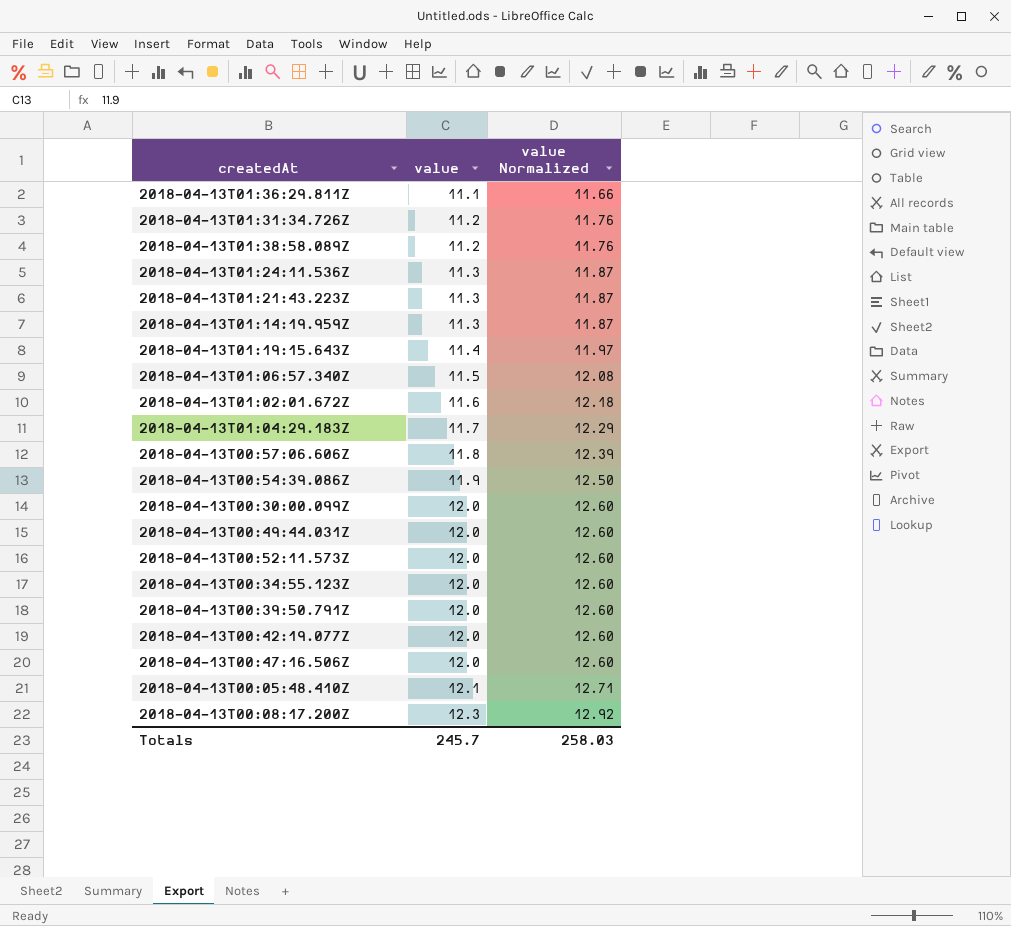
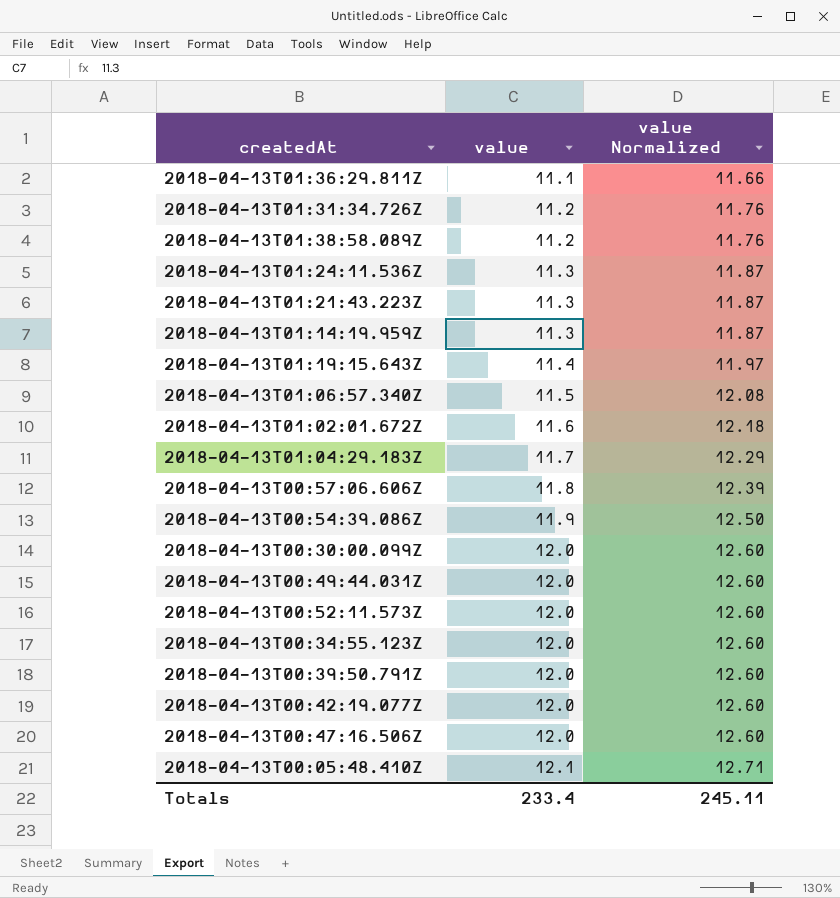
row 2018-04-13T00:08:17.200Z: 12.3 | 12.92 -> none
Totals | value: 245.7 -> 233.4
Totals | value Normalized: 258.03 -> 245.11

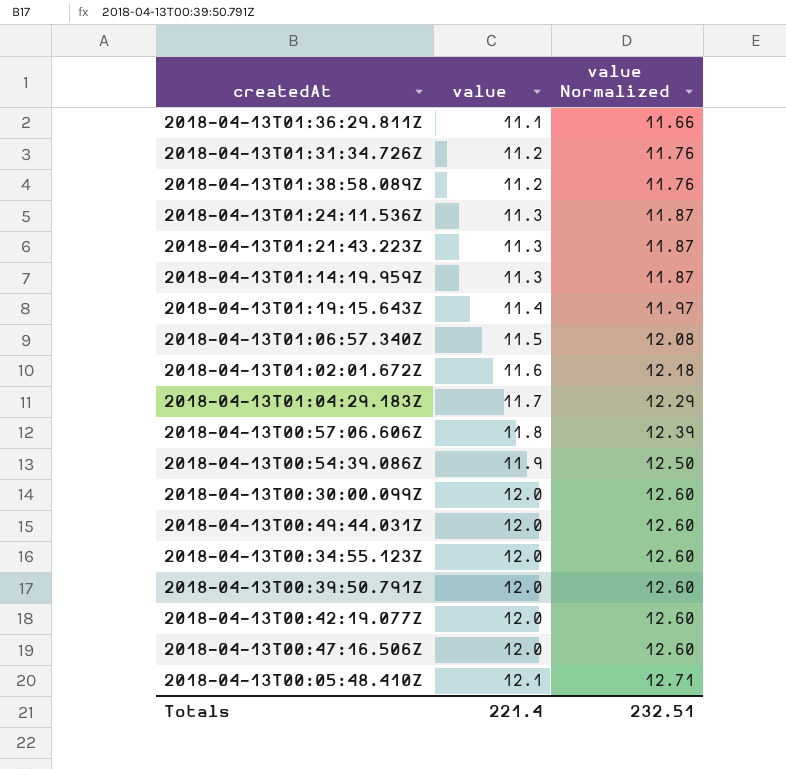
row 2018-04-13T00:52:11.573Z: 12.0 | 12.60 -> none
Totals | value: 233.4 -> 221.4
Totals | value Normalized: 245.11 -> 232.51

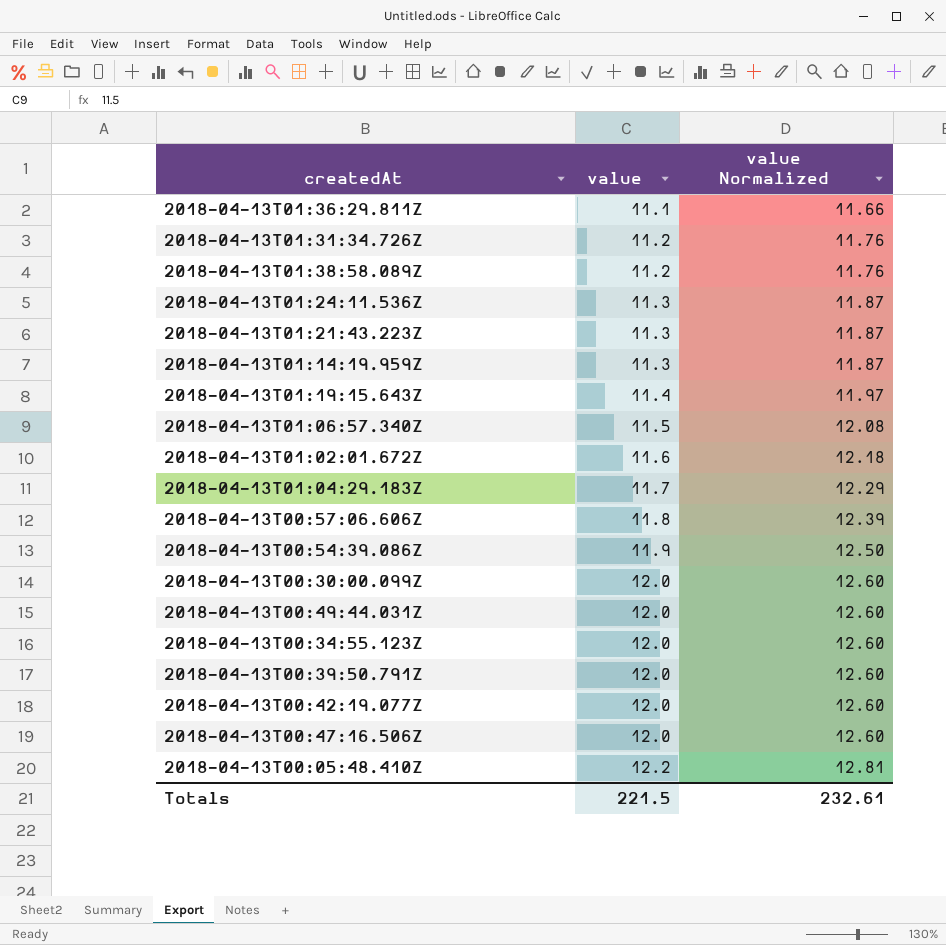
2018-04-13T00:05:48.410Z | value: 12.1 -> 12.2
2018-04-13T00:05:48.410Z | value Normalized: 12.71 -> 12.81
Totals | value: 221.4 -> 221.5
Totals | value Normalized: 232.51 -> 232.61

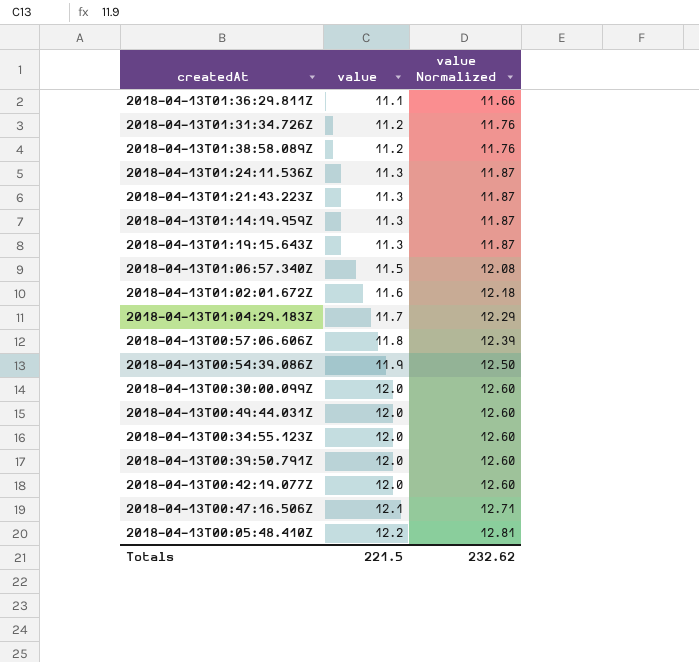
2018-04-13T01:19:15.643Z | value: 11.4 -> 11.3
2018-04-13T01:19:15.643Z | value Normalized: 11.97 -> 11.87
2018-04-13T00:47:16.506Z | value: 12.0 -> 12.1
2018-04-13T00:47:16.506Z | value Normalized: 12.60 -> 12.71
Totals | value Normalized: 232.61 -> 232.62

